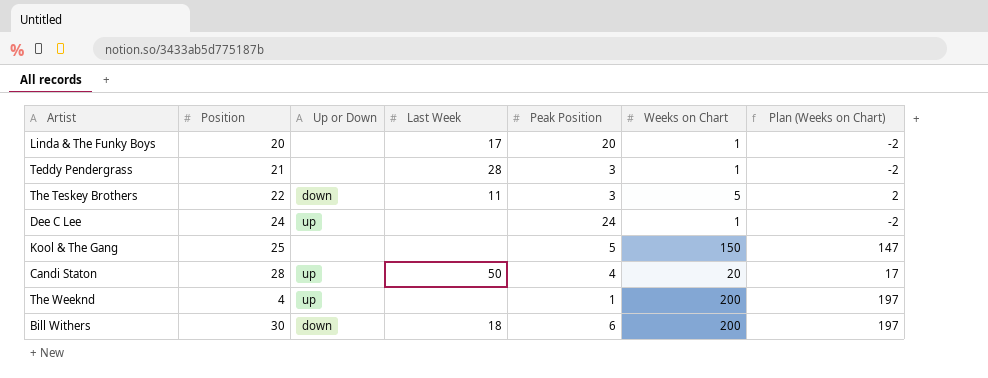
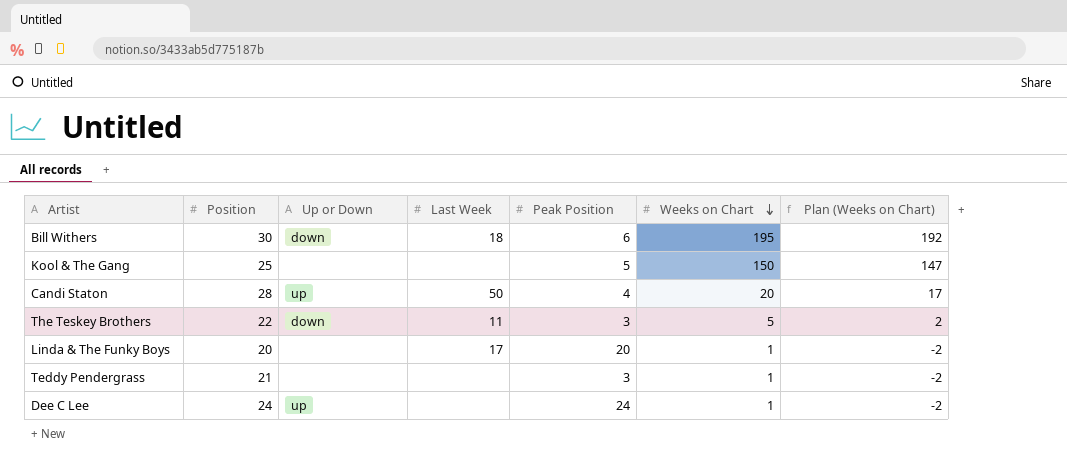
row order: none -> Weeks on Chart descending
row The Weeknd: 4 | up | none | 1 | 200 | 197 -> none
Bill Withers | Weeks on Chart: 200 -> 195
Bill Withers | Plan (Weeks on Chart): 197 -> 192
Teddy Pendergrass | Last Week: 28 -> none

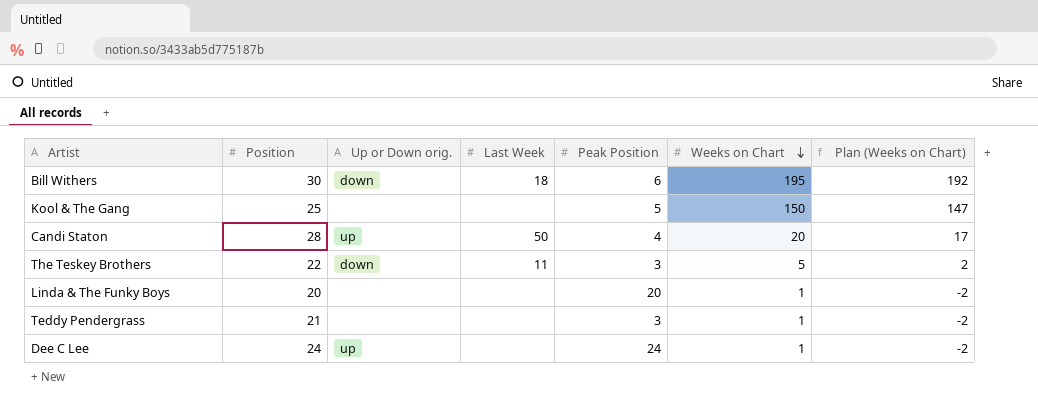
column name: Up or Down -> Up or Down orig.
Linda & The Funky Boys | Last Week: 17 -> none

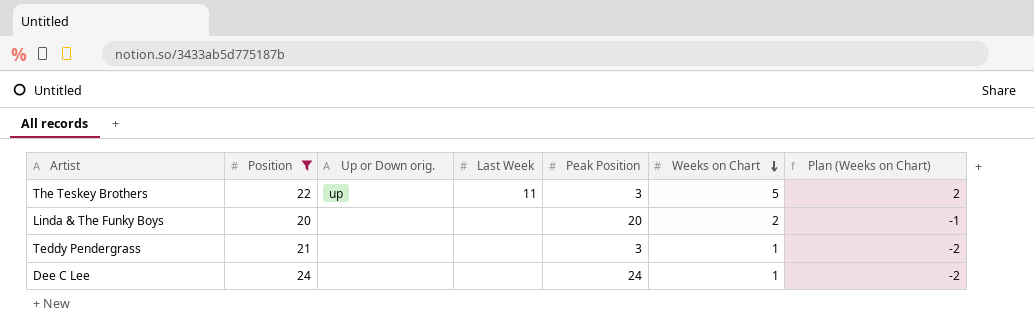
filter: none -> Position <= 24
The Teskey Brothers | Up or Down orig.: down -> up
Linda & The Funky Boys | Weeks on Chart: 1 -> 2
Linda & The Funky Boys | Plan (Weeks on Chart): -2 -> -1
Dee C Lee | Up or Down orig.: up -> none

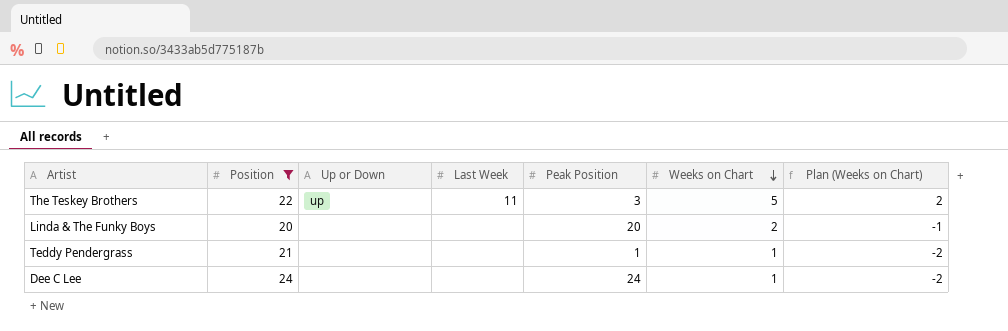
column name: Up or Down orig. -> Up or Down
Teddy Pendergrass | Peak Position: 3 -> 1

